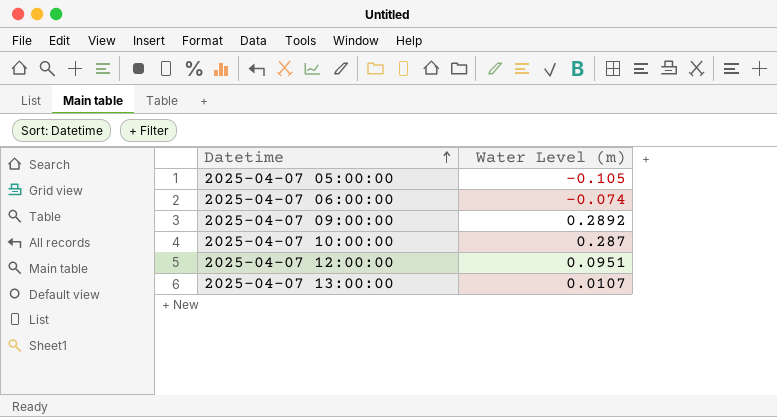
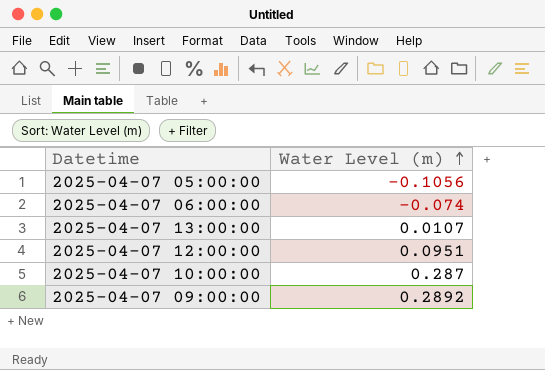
row order: Datetime ascending -> Water Level (m) ascending
2025-04-07 05:00:00 | Water Level (m): -0.105 -> -0.1056

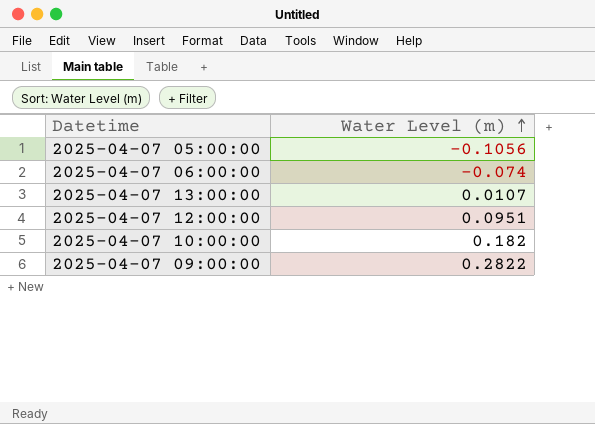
2025-04-07 10:00:00 | Water Level (m): 0.287 -> 0.182
2025-04-07 09:00:00 | Water Level (m): 0.2892 -> 0.2822

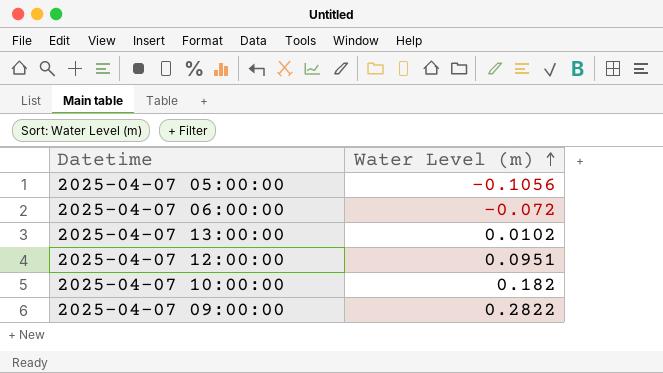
2025-04-07 06:00:00 | Water Level (m): -0.074 -> -0.072
2025-04-07 13:00:00 | Water Level (m): 0.0107 -> 0.0102

